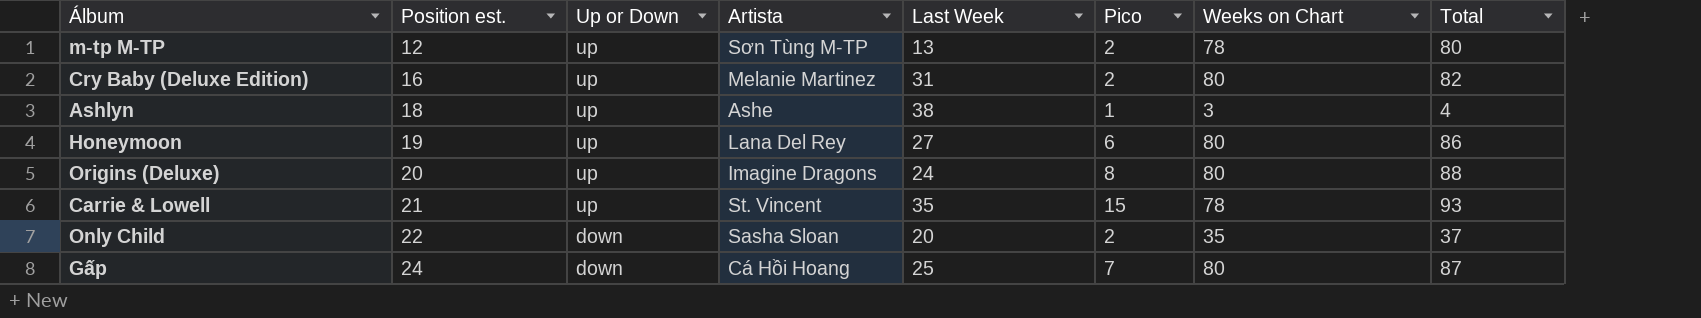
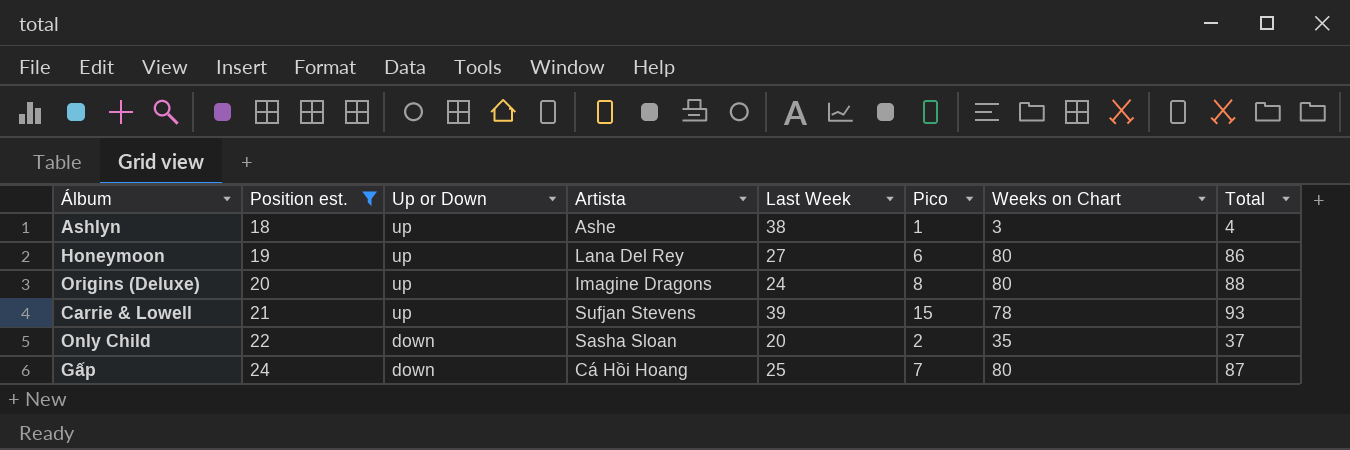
filter: none -> Position est. >= 18
Carrie & Lowell | Artista: St. Vincent -> Sufjan Stevens
Carrie & Lowell | Last Week: 35 -> 39

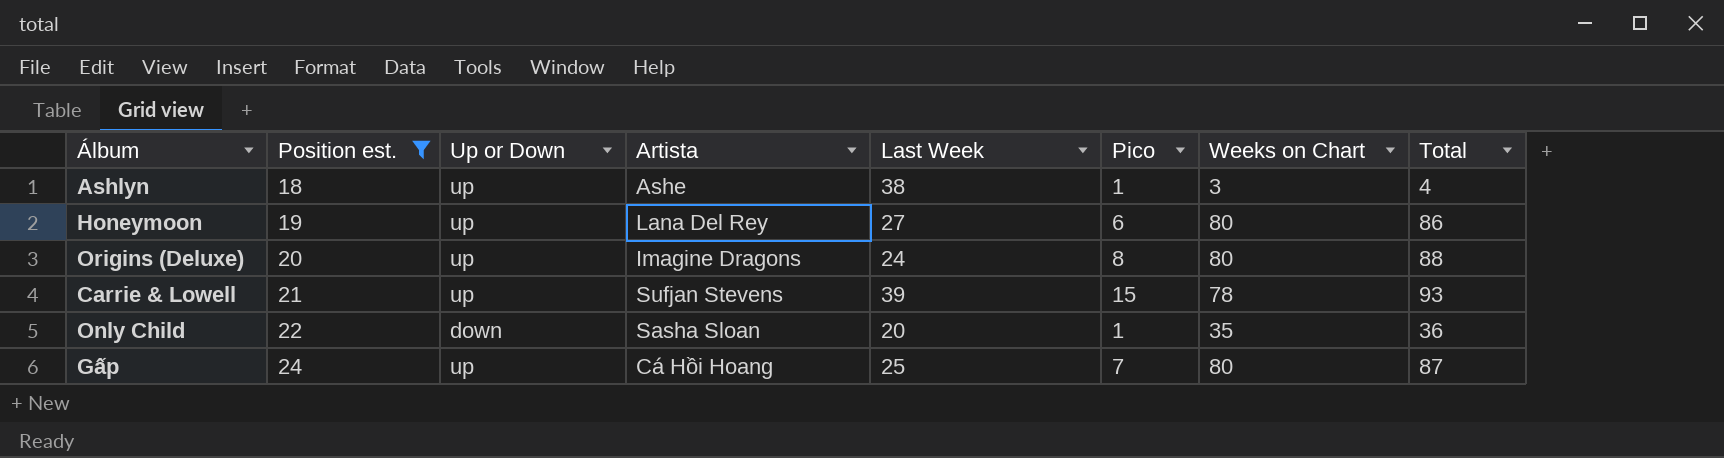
Only Child | Pico: 2 -> 1
Only Child | Total: 37 -> 36
Gấp | Up or Down: down -> up

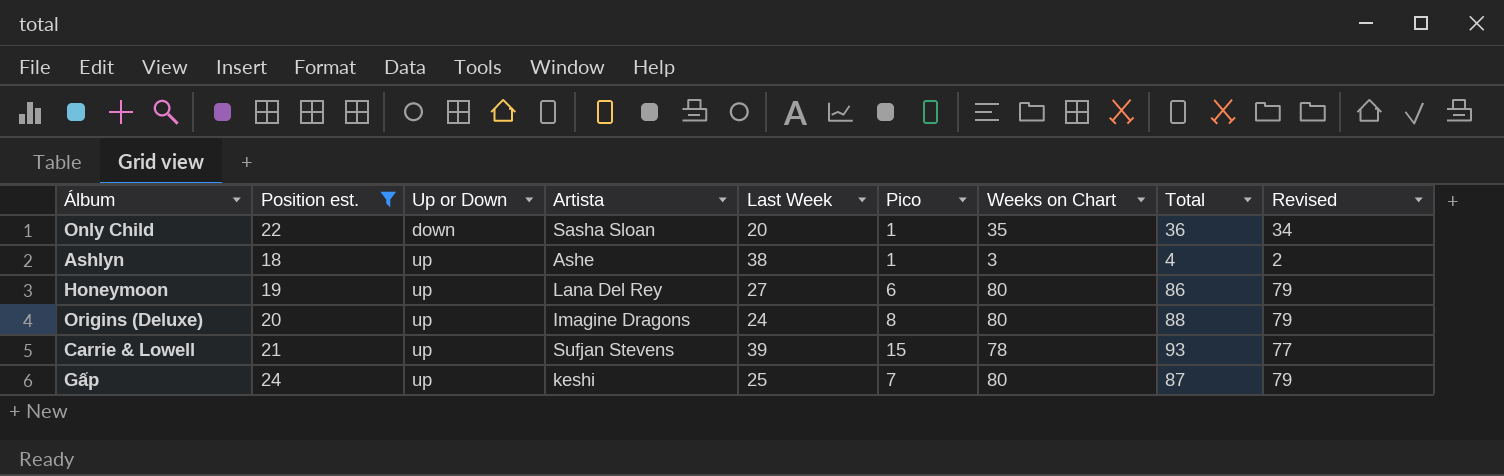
row order: Position est. ascending -> Up or Down ascending
column Revised | formula: none -> [Weeks on Chart] - 1
Gấp | Artista: Cá Hồi Hoang -> keshi

